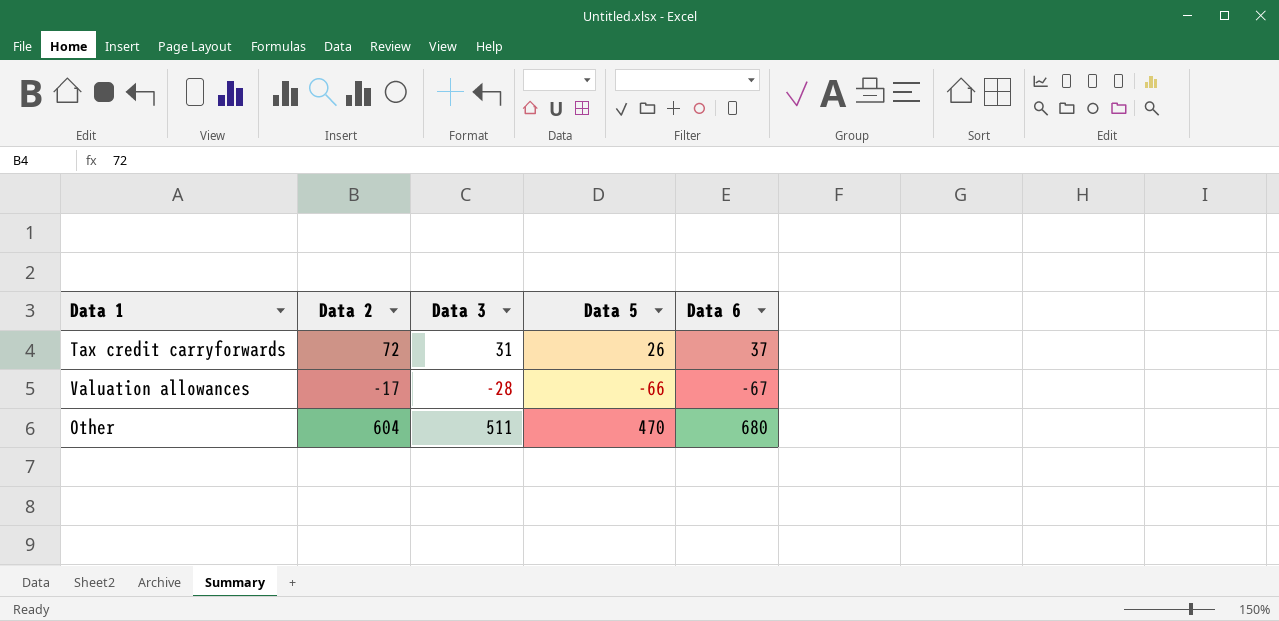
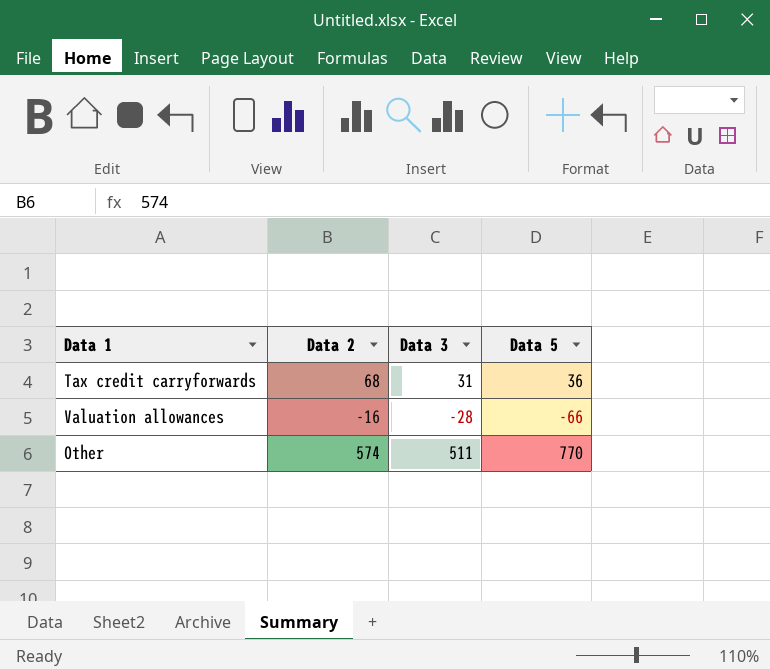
column Data 6 | position: 5 -> none
Tax credit carryforwards | Data 2: 72 -> 68
Tax credit carryforwards | Data 5: 26 -> 36
Valuation allowances | Data 2: -17 -> -16
Other | Data 2: 604 -> 574
Other | Data 5: 470 -> 770

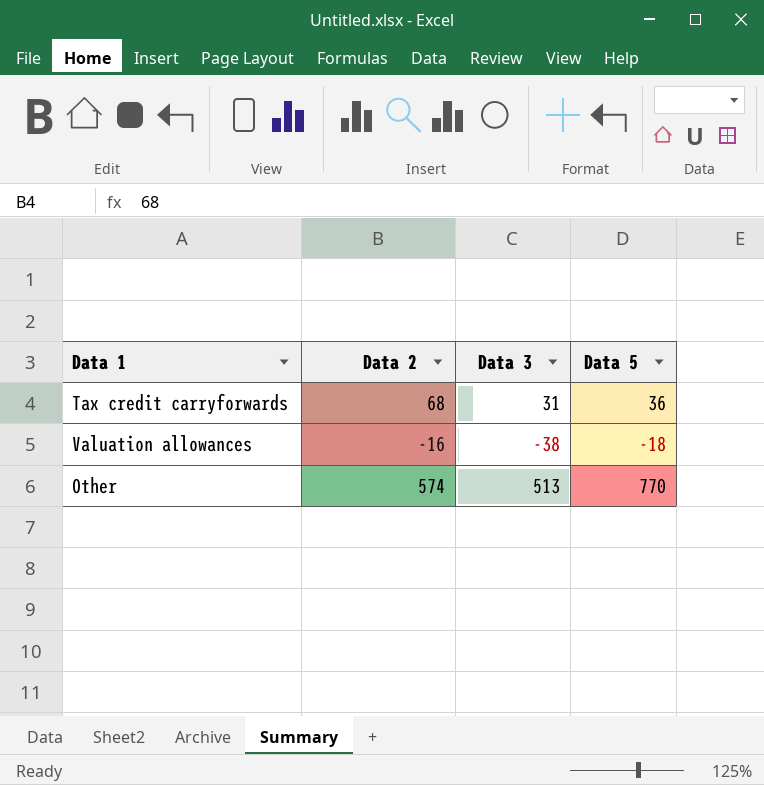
Valuation allowances | Data 3: -28 -> -38
Valuation allowances | Data 5: -66 -> -18
Other | Data 3: 511 -> 513

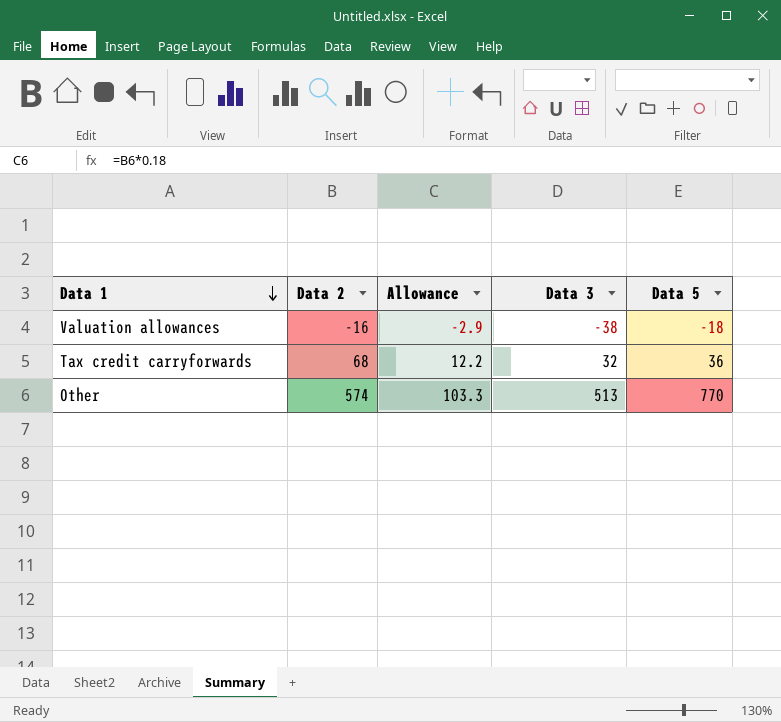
row order: none -> Data 1 descending
column Allowance | formula: none -> [Data 2] * 0.18
Tax credit carryforwards | Data 3: 31 -> 32

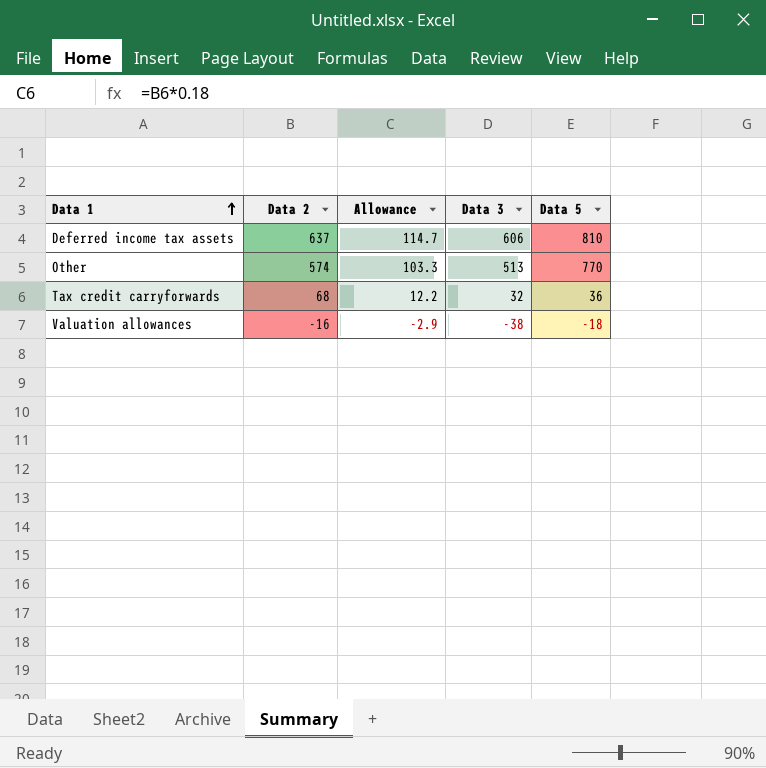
row order: Data 1 descending -> Data 1 ascending
row Deferred income tax assets: none -> 637 | 114.7 | 606 | 810

